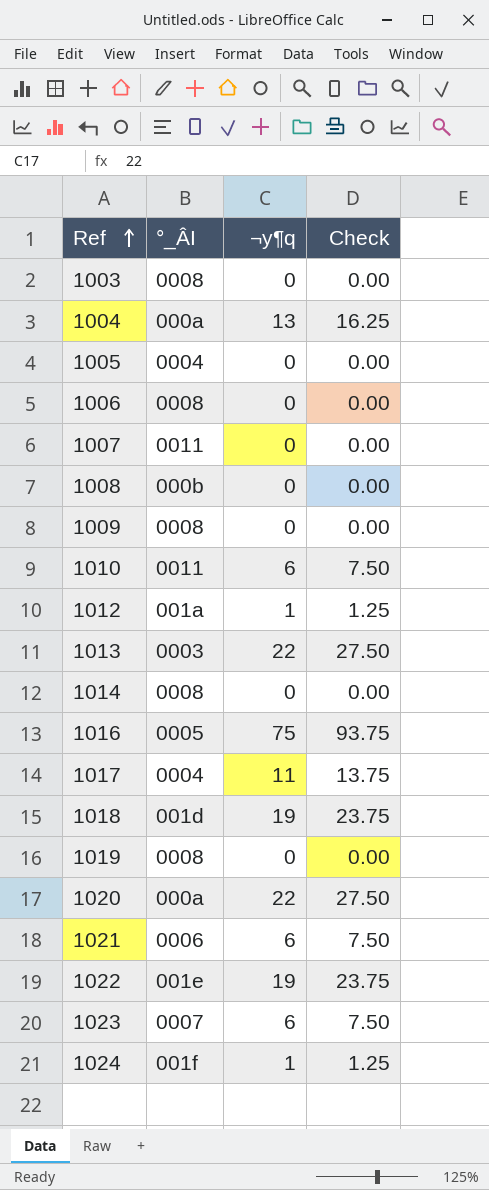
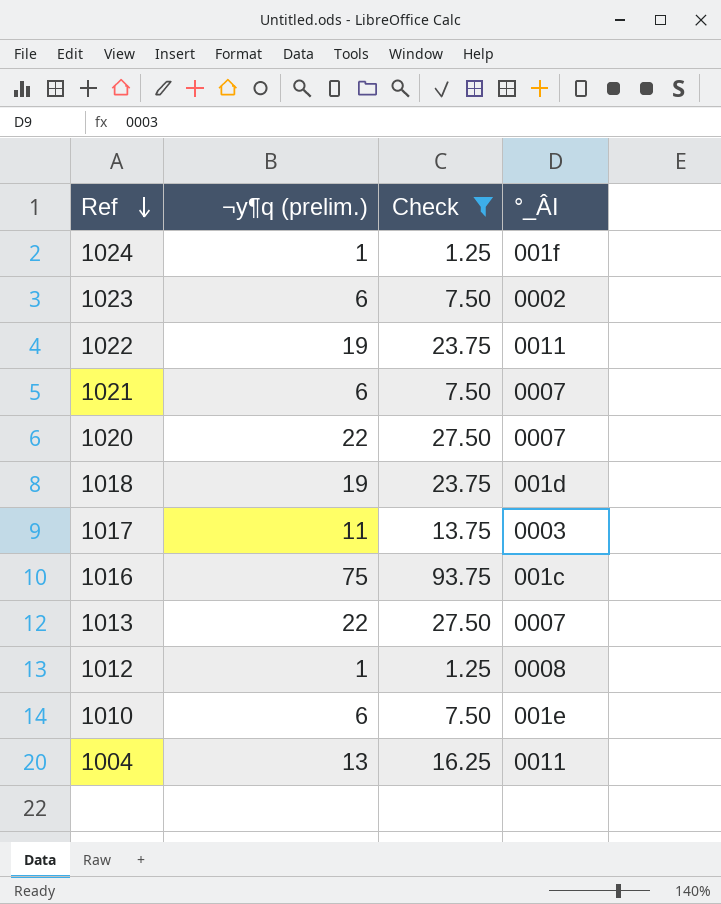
filter: none -> Check != 0.00
row order: Ref ascending -> Ref descending
column name: ¬y¶q -> ¬y¶q (prelim.)
column °_ÂI | position: 2 -> 4
1023 | °_ÂI: 0007 -> 0002
1022 | °_ÂI: 001e -> 0011
1021 | °_ÂI: 0006 -> 0007
1020 | °_ÂI: 000a -> 0007
1017 | °_ÂI: 0004 -> 0003
1016 | °_ÂI: 0005 -> 001c
1013 | °_ÂI: 0003 -> 0007
1012 | °_ÂI: 001a -> 0008
1010 | °_ÂI: 0011 -> 001e
1004 | °_ÂI: 000a -> 0011

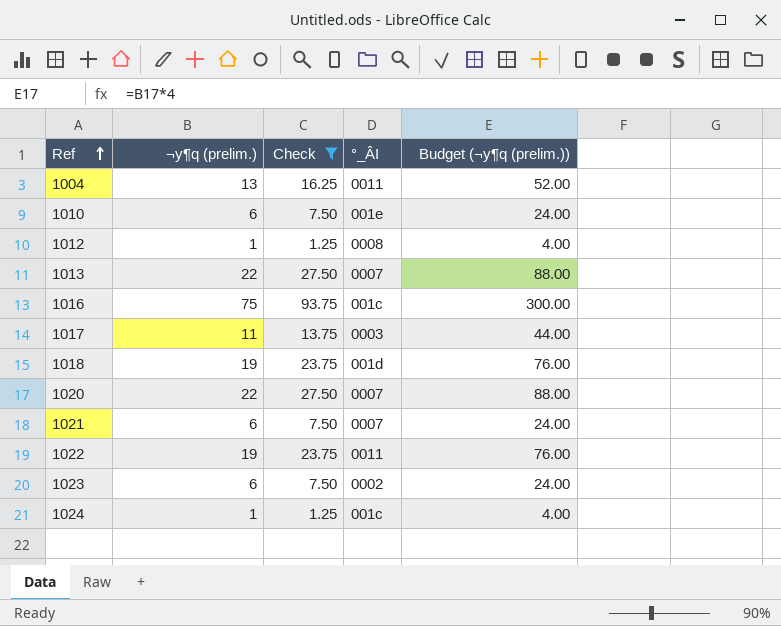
row order: Ref descending -> Ref ascending
column Budget (¬y¶q (prelim.)) | formula: none -> [¬y¶q (prelim.)] * 4
1024 | °_ÂI: 001f -> 001c

